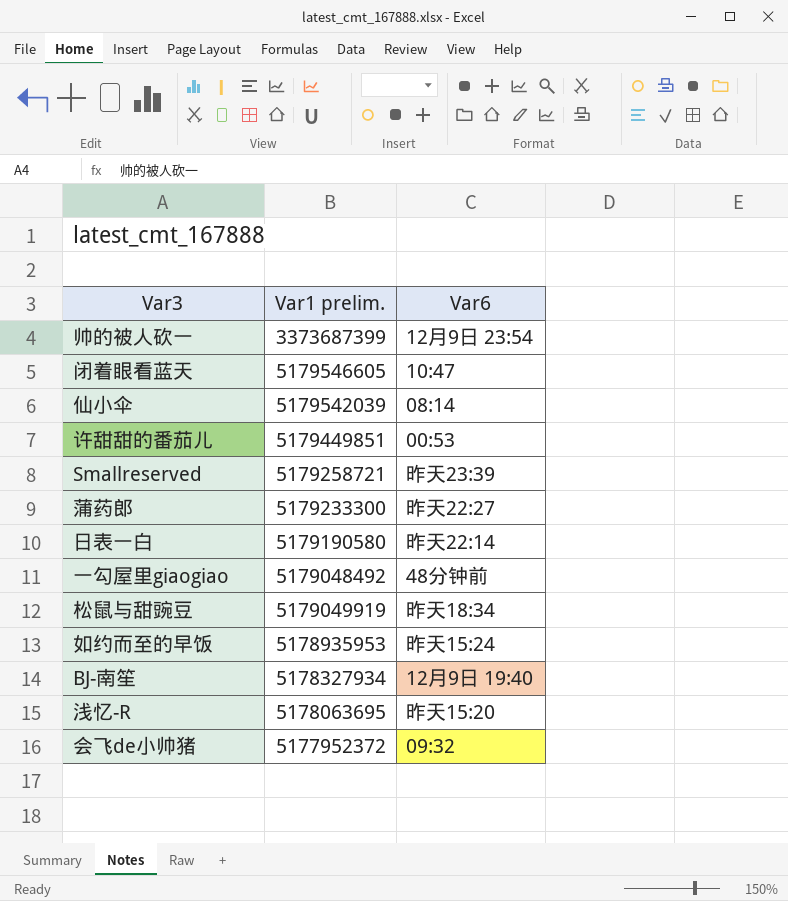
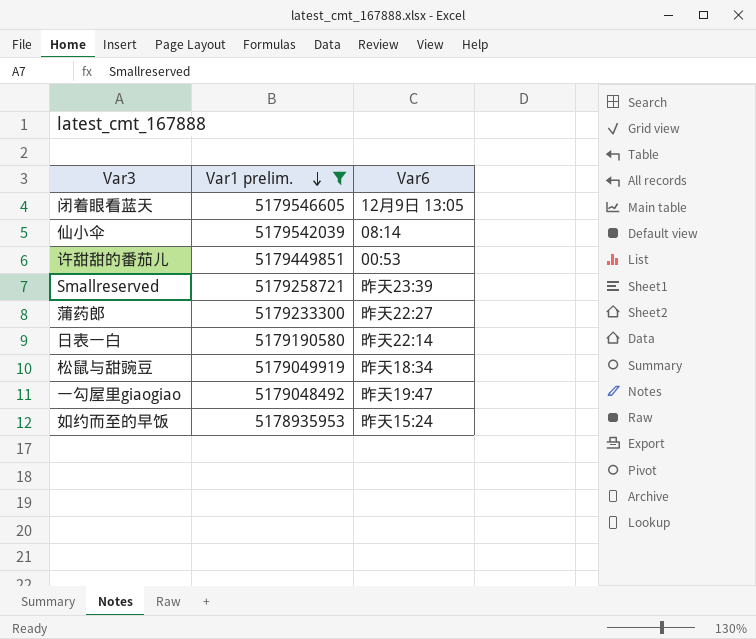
filter: none -> Var1 prelim. >= 5178935953
row order: none -> Var1 prelim. descending
闭着眼看蓝天 | Var6: 10:47 -> 12月9日 13:05
一勾屋里giaogiao | Var6: 48分钟前 -> 昨天19:47

